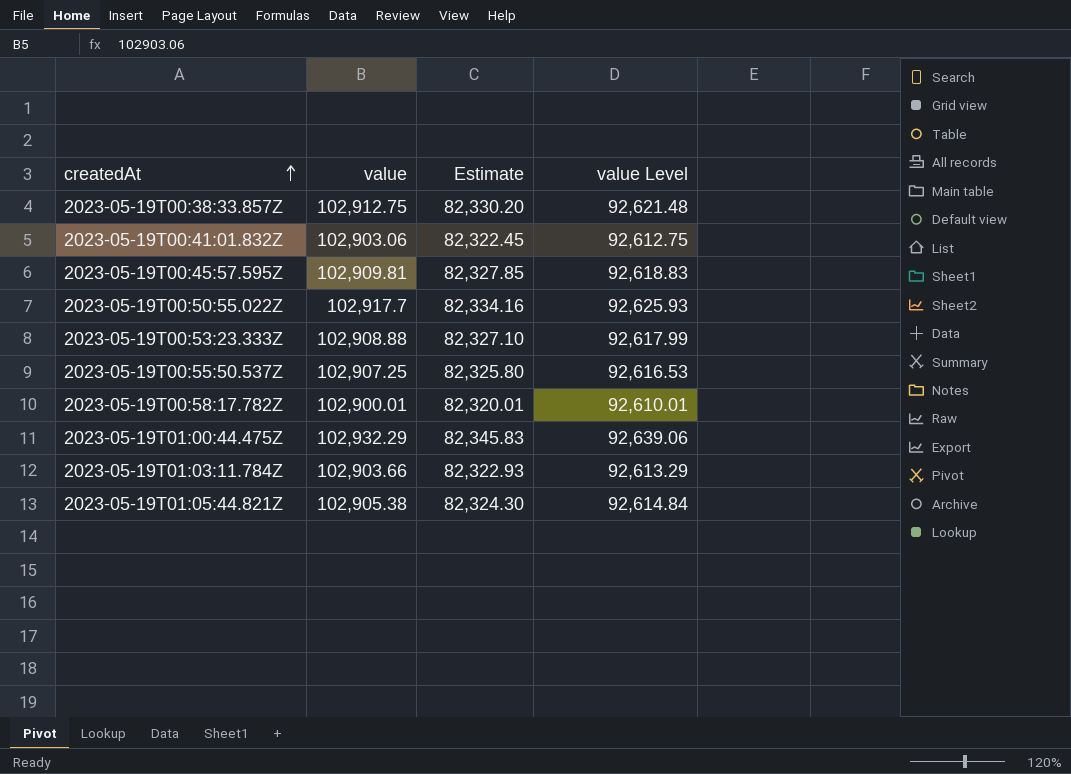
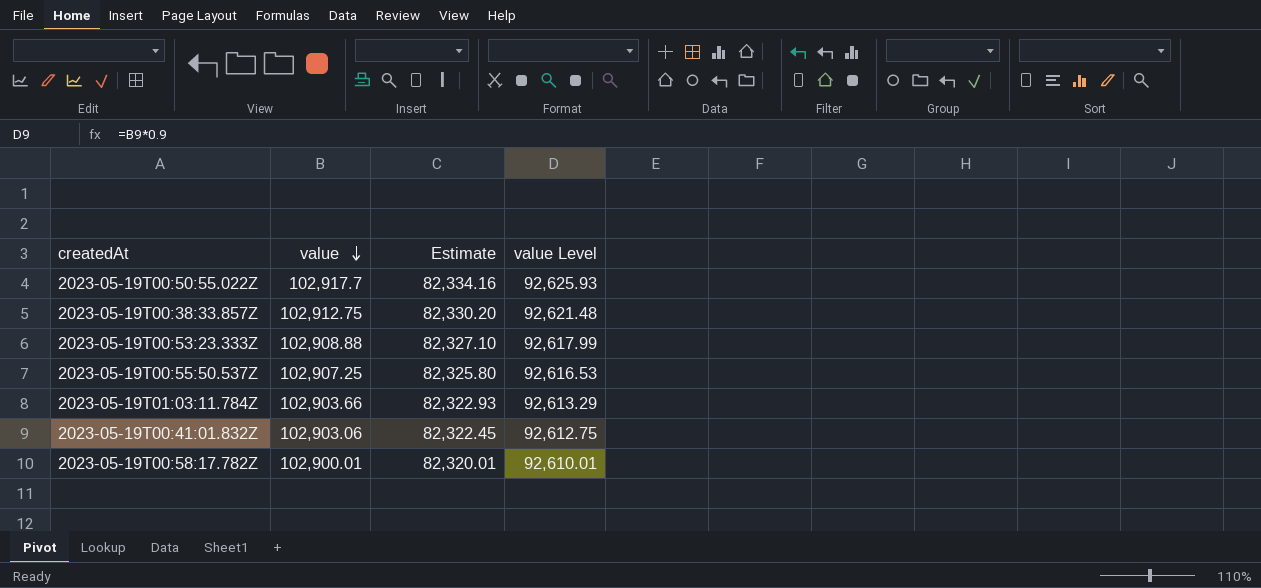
row order: createdAt ascending -> value descending
row 2023-05-19T00:45:57.595Z: 102,909.81 | 82,327.85 | 92,618.83 -> none
row 2023-05-19T01:00:44.475Z: 102,932.29 | 82,345.83 | 92,639.06 -> none
row 2023-05-19T01:05:44.821Z: 102,905.38 | 82,324.30 | 92,614.84 -> none

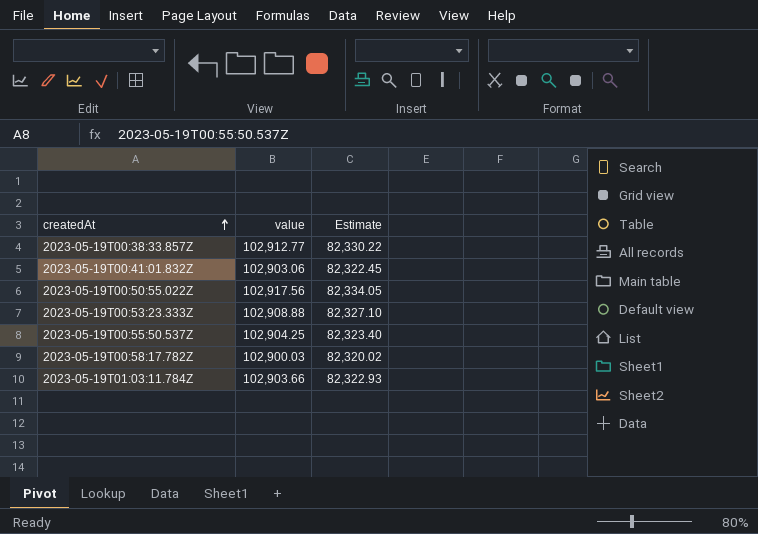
row order: value descending -> createdAt ascending
column value Level | formula: [value] * 0.9 -> none
2023-05-19T00:38:33.857Z | value: 102,912.75 -> 102,912.77
2023-05-19T00:38:33.857Z | Estimate: 82,330.20 -> 82,330.22
2023-05-19T00:50:55.022Z | value: 102,917.7 -> 102,917.56
2023-05-19T00:50:55.022Z | Estimate: 82,334.16 -> 82,334.05
2023-05-19T00:55:50.537Z | value: 102,907.25 -> 102,904.25
2023-05-19T00:55:50.537Z | Estimate: 82,325.80 -> 82,323.40
2023-05-19T00:58:17.782Z | value: 102,900.01 -> 102,900.03
2023-05-19T00:58:17.782Z | Estimate: 82,320.01 -> 82,320.02

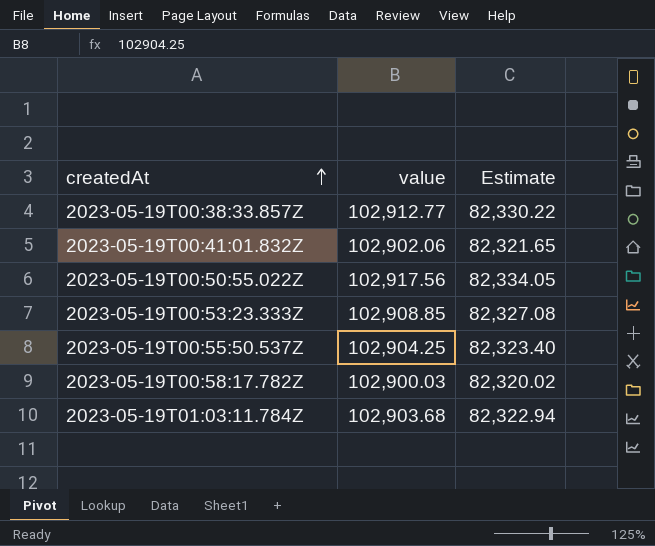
2023-05-19T00:41:01.832Z | value: 102,903.06 -> 102,902.06
2023-05-19T00:41:01.832Z | Estimate: 82,322.45 -> 82,321.65
2023-05-19T00:53:23.333Z | value: 102,908.88 -> 102,908.85
2023-05-19T00:53:23.333Z | Estimate: 82,327.10 -> 82,327.08
2023-05-19T01:03:11.784Z | value: 102,903.66 -> 102,903.68
2023-05-19T01:03:11.784Z | Estimate: 82,322.93 -> 82,322.94

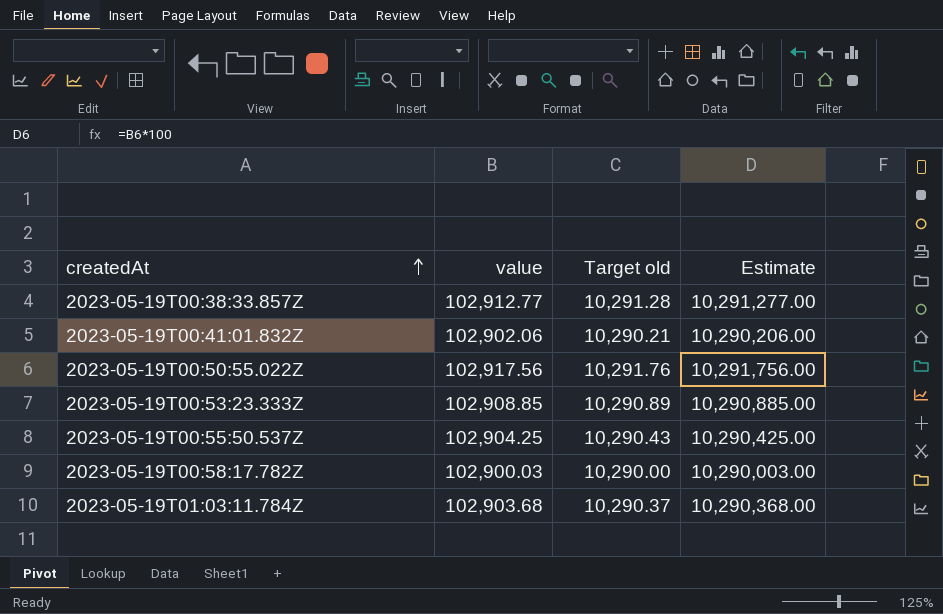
column Target old | formula: none -> [value] * 0.1
column Estimate | formula: [value] * 0.8 -> [value] * 100

